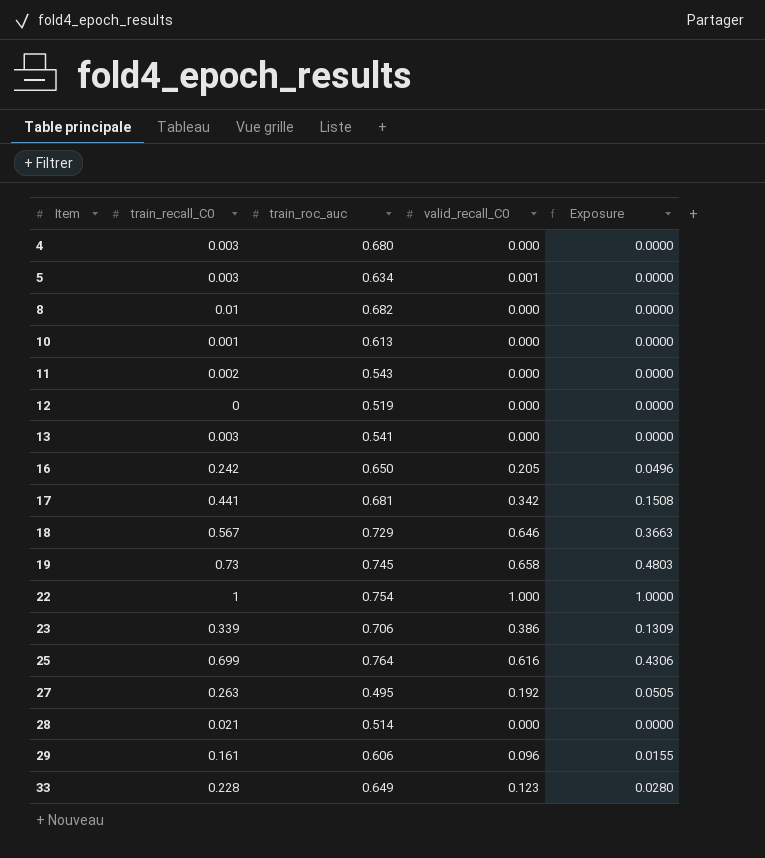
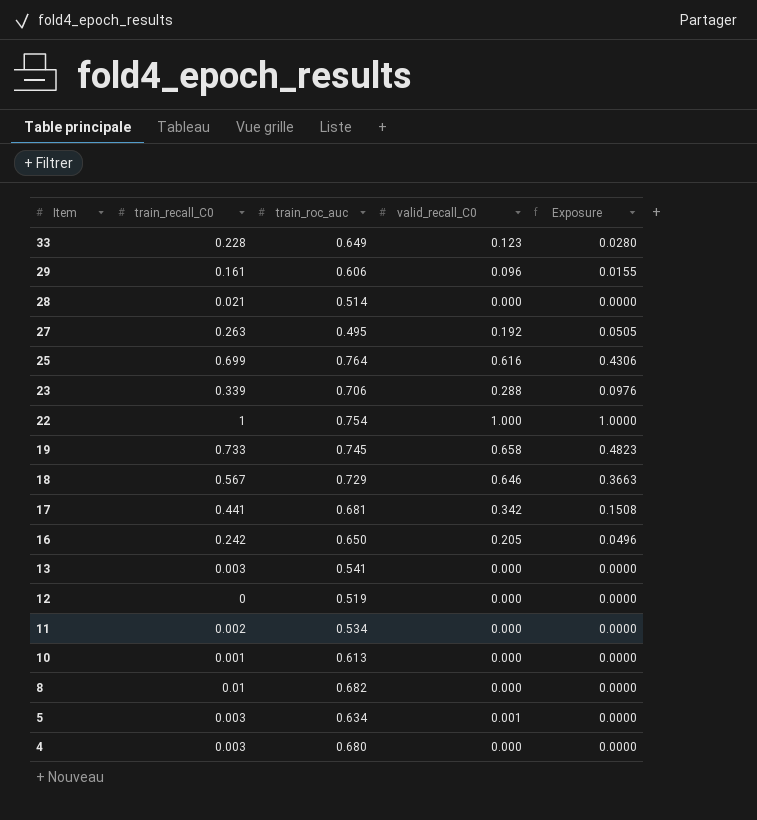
row order: Item ascending -> Item descending
23 | valid_recall_C0: 0.386 -> 0.288
23 | Exposure: 0.1309 -> 0.0976
19 | train_recall_C0: 0.73 -> 0.733
19 | Exposure: 0.4803 -> 0.4823
11 | train_roc_auc: 0.543 -> 0.534

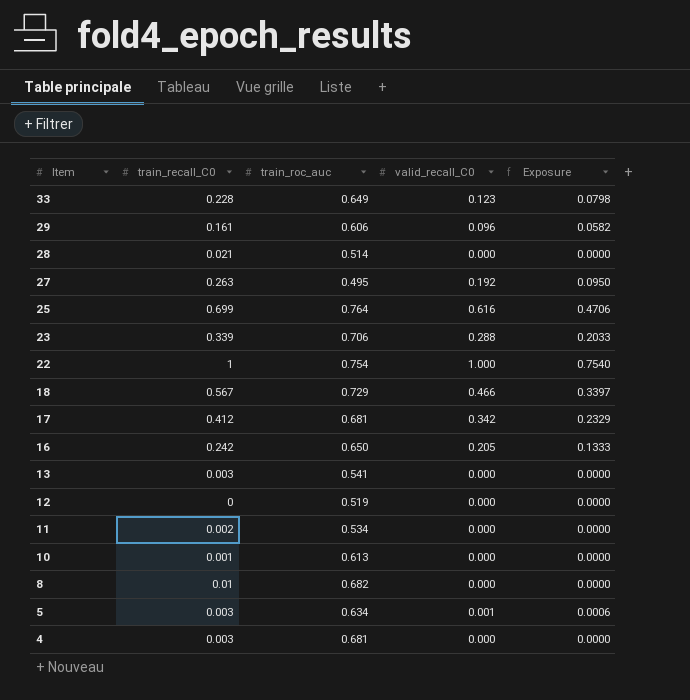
column Exposure | formula: [train_recall_C0] * [valid_recall_C0] -> [train_roc_auc] * [valid_recall_C0]
row 19: 0.733 | 0.745 | 0.658 | 0.4823 -> none
18 | valid_recall_C0: 0.646 -> 0.466
17 | train_recall_C0: 0.441 -> 0.412
4 | train_roc_auc: 0.680 -> 0.681

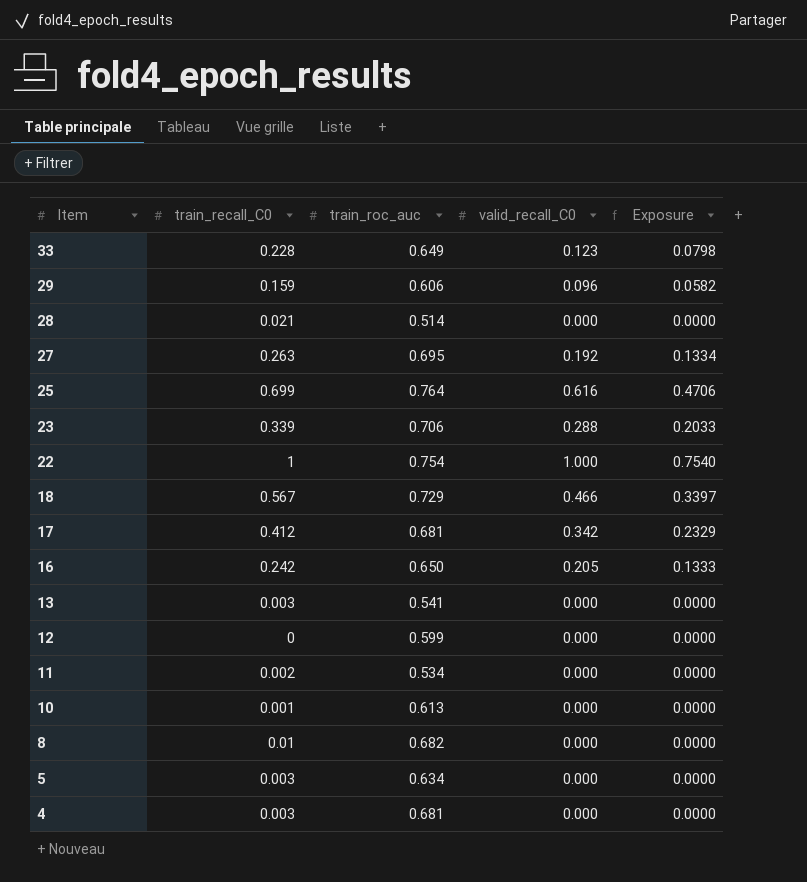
29 | train_recall_C0: 0.161 -> 0.159
27 | train_roc_auc: 0.495 -> 0.695
27 | Exposure: 0.0950 -> 0.1334
12 | train_roc_auc: 0.519 -> 0.599
5 | valid_recall_C0: 0.001 -> 0.000
5 | Exposure: 0.0006 -> 0.0000

